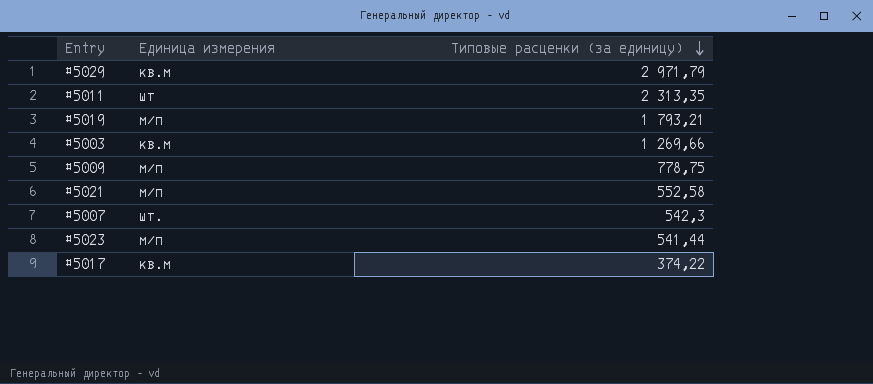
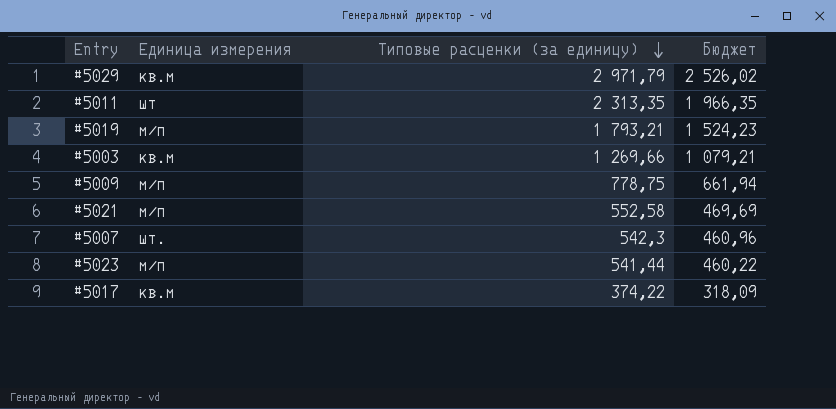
column Бюджет | formula: none -> [Типовые расценки (за единицу)] * 0,85

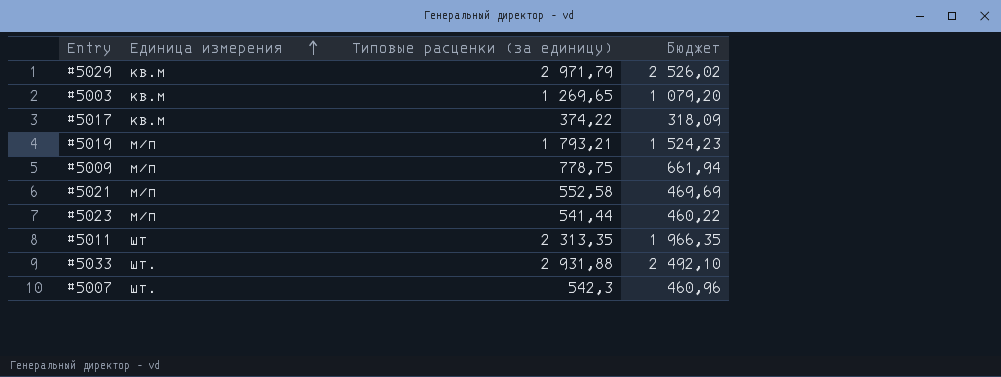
row order: Типовые расценки (за единицу) descending -> Единица измерения ascending
#5003 | Типовые расценки (за единицу): 1 269,66 -> 1 269,65
#5003 | Бюджет: 1 079,21 -> 1 079,20
row #5033: none -> шт. | 2 931,88 | 2 492,10

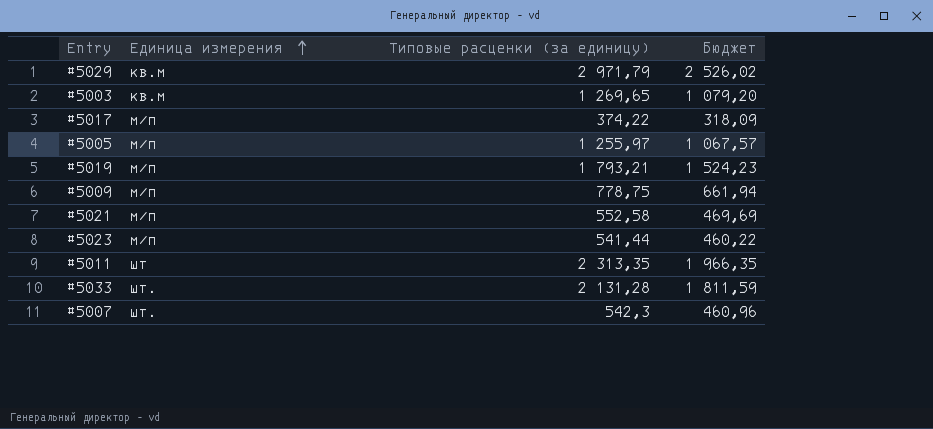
#5017 | Единица измерения: кв.м -> м/п
row #5005: none -> м/п | 1 255,97 | 1 067,57
#5033 | Типовые расценки (за единицу): 2 931,88 -> 2 131,28
#5033 | Бюджет: 2 492,10 -> 1 811,59

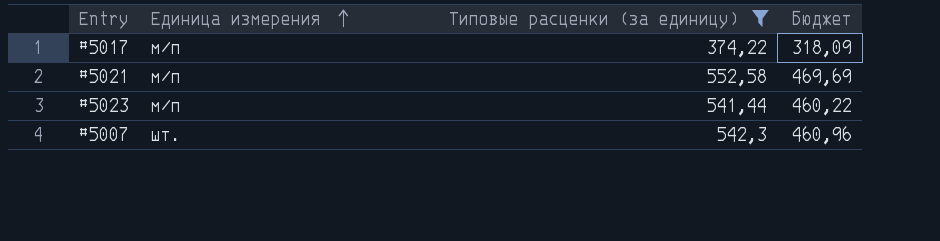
filter: none -> Типовые расценки (за единицу) <= 552,58

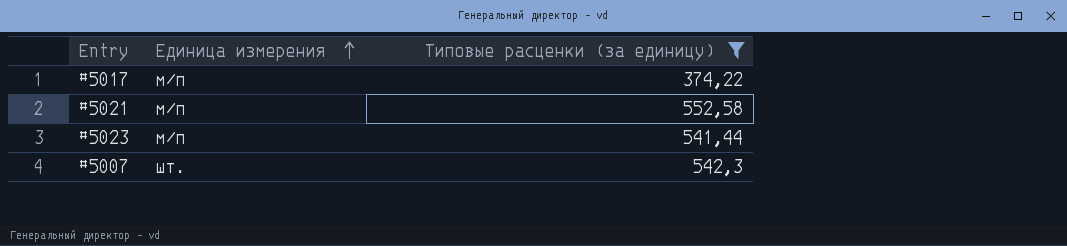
column Бюджет | formula: [Типовые расценки (за единицу)] * 0,85 -> none

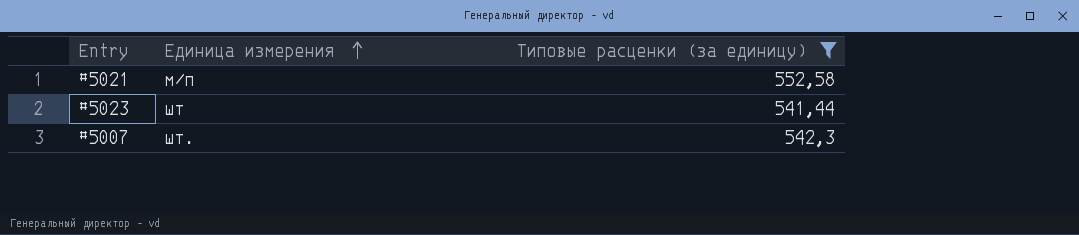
row #5017: м/п | 374,22 -> none
#5023 | Единица измерения: м/п -> шт

